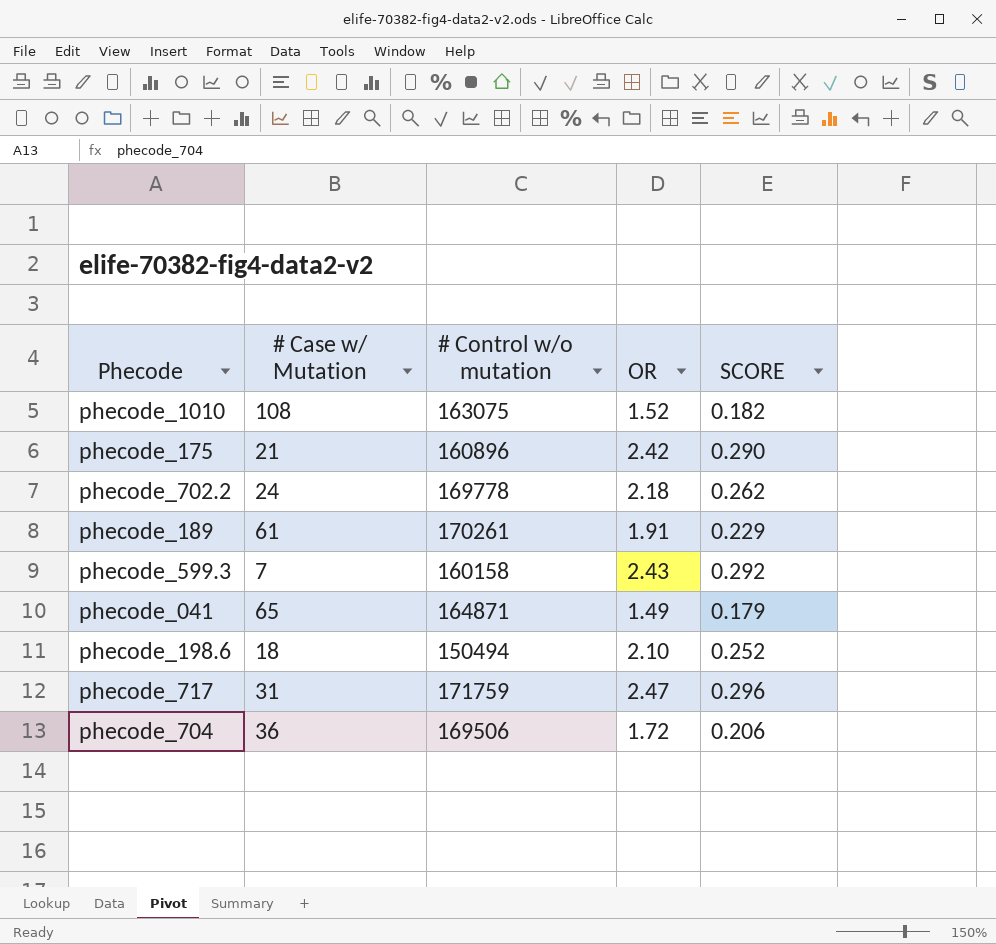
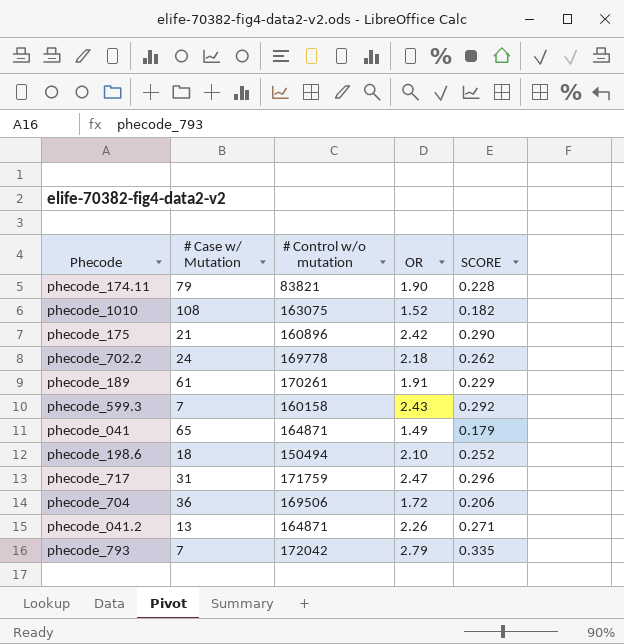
row phecode_174.11: none -> 79 | 83821 | 1.90 | 0.228
row phecode_041.2: none -> 13 | 164871 | 2.26 | 0.271
row phecode_793: none -> 7 | 172042 | 2.79 | 0.335

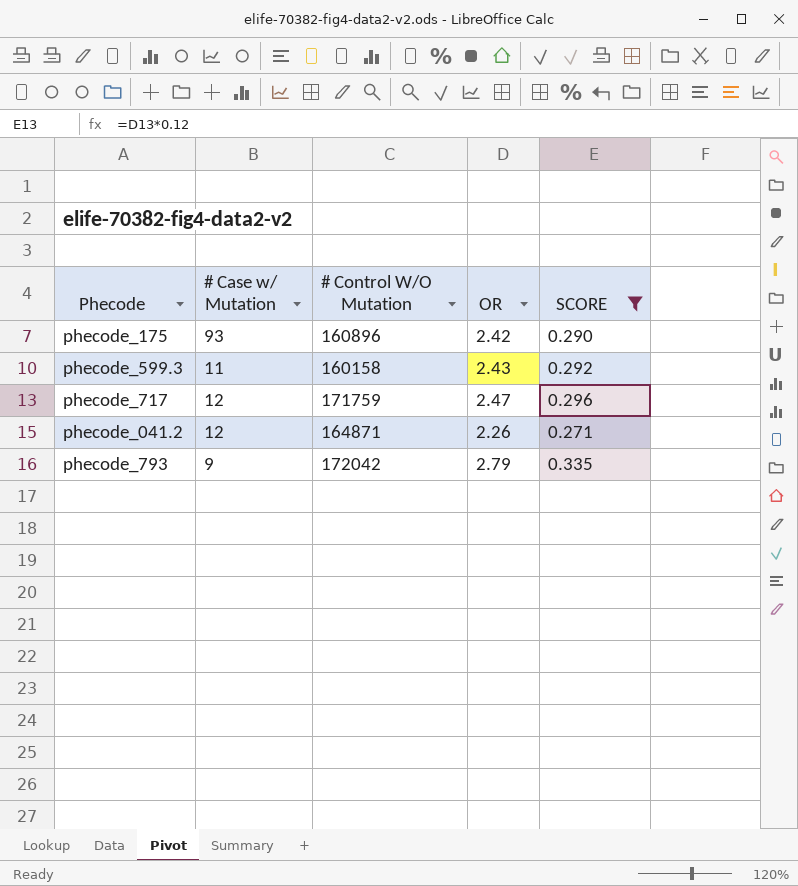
filter: none -> SCORE >= 0.271
column name: # Control w/o mutation -> # Control W/O Mutation
phecode_175 | # Case w/ Mutation: 21 -> 93
phecode_599.3 | # Case w/ Mutation: 7 -> 11
phecode_717 | # Case w/ Mutation: 31 -> 12
phecode_041.2 | # Case w/ Mutation: 13 -> 12
phecode_793 | # Case w/ Mutation: 7 -> 9

